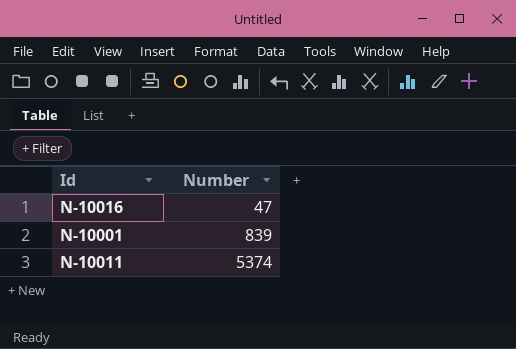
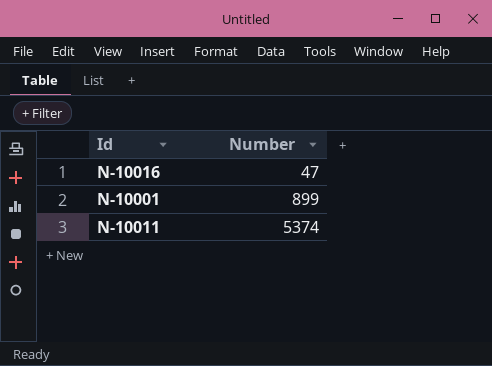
N-10001 | Number: 839 -> 899

